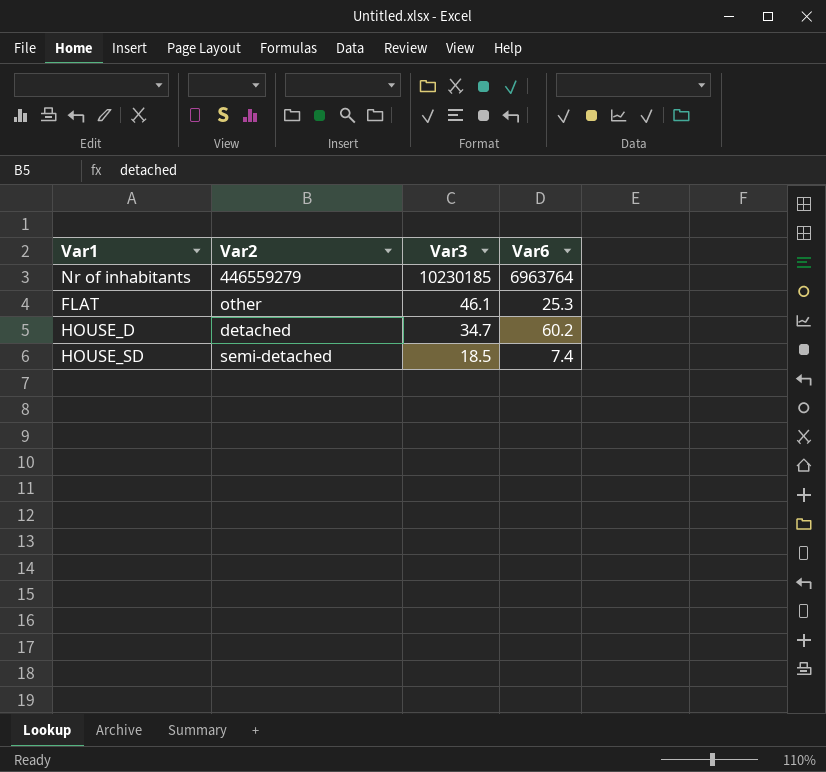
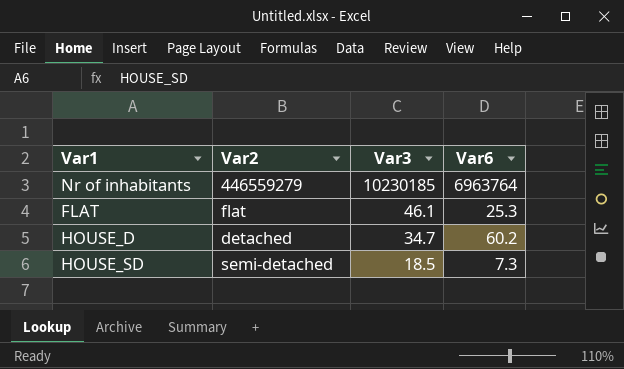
FLAT | Var2: other -> flat
HOUSE_SD | Var6: 7.4 -> 7.3

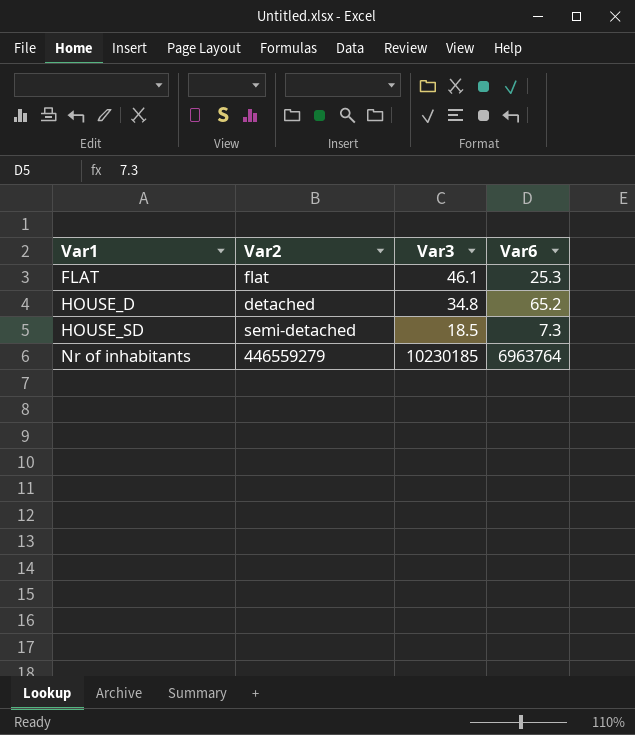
row order: Var3 descending -> Var1 ascending
HOUSE_D | Var3: 34.7 -> 34.8
HOUSE_D | Var6: 60.2 -> 65.2

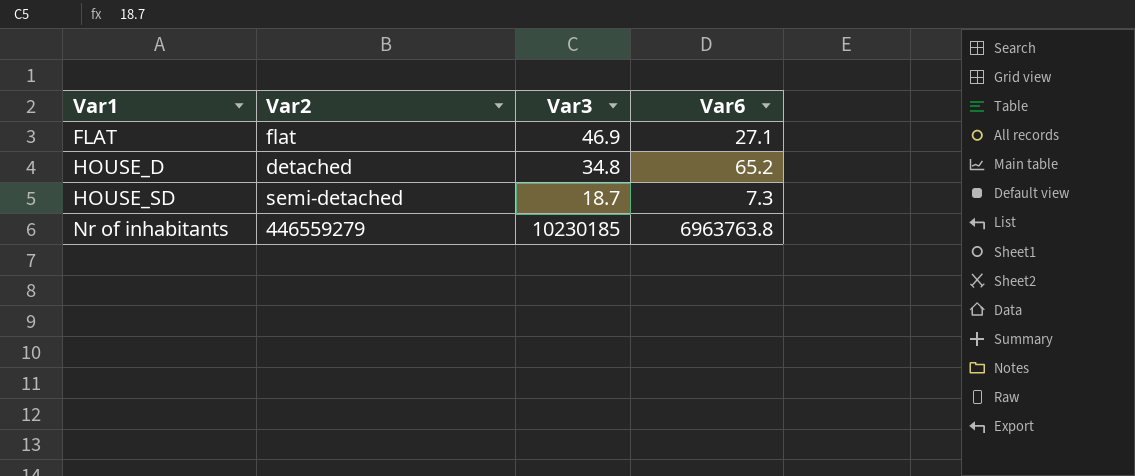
FLAT | Var3: 46.1 -> 46.9
FLAT | Var6: 25.3 -> 27.1
HOUSE_SD | Var3: 18.5 -> 18.7
Nr of inhabitants | Var6: 6963764 -> 6963763.8

